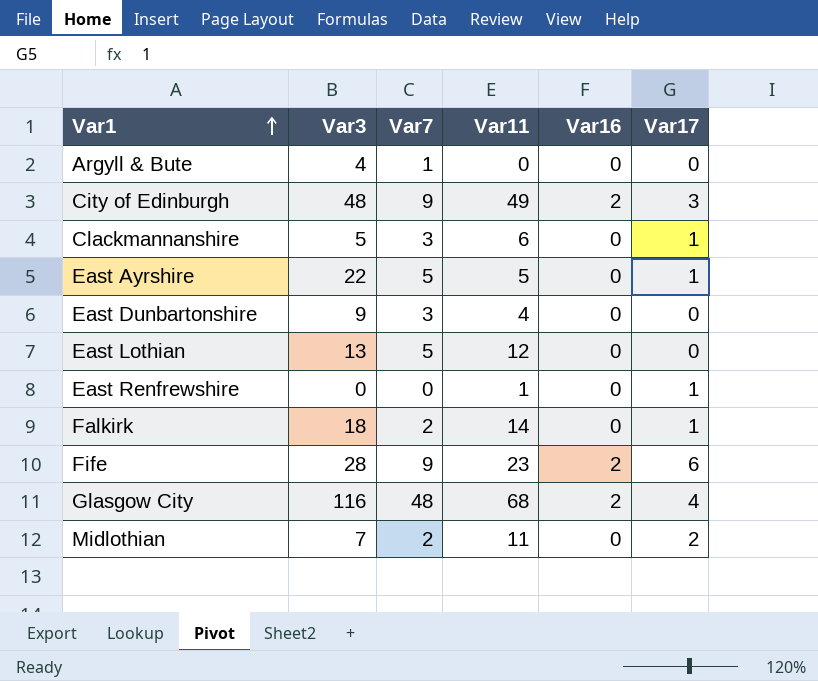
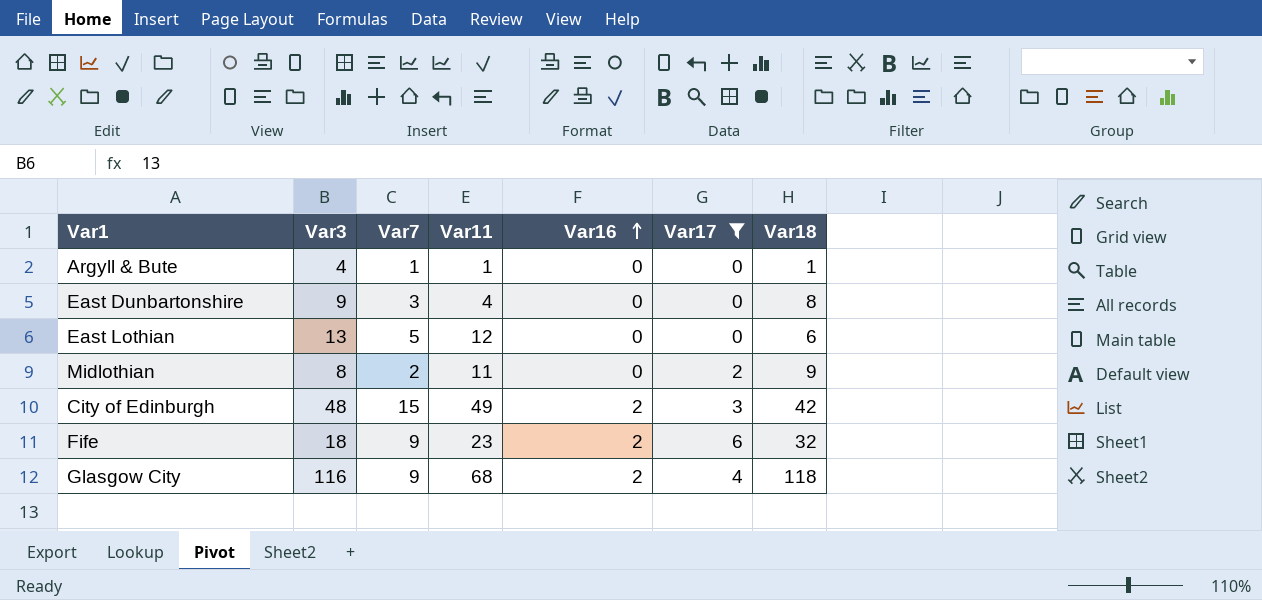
filter: none -> Var17 != 1
row order: Var1 ascending -> Var16 ascending
column Var18 | position: none -> 7
Argyll & Bute | Var11: 0 -> 1
Midlothian | Var3: 7 -> 8
City of Edinburgh | Var7: 9 -> 15
Fife | Var3: 28 -> 18
Glasgow City | Var7: 48 -> 9

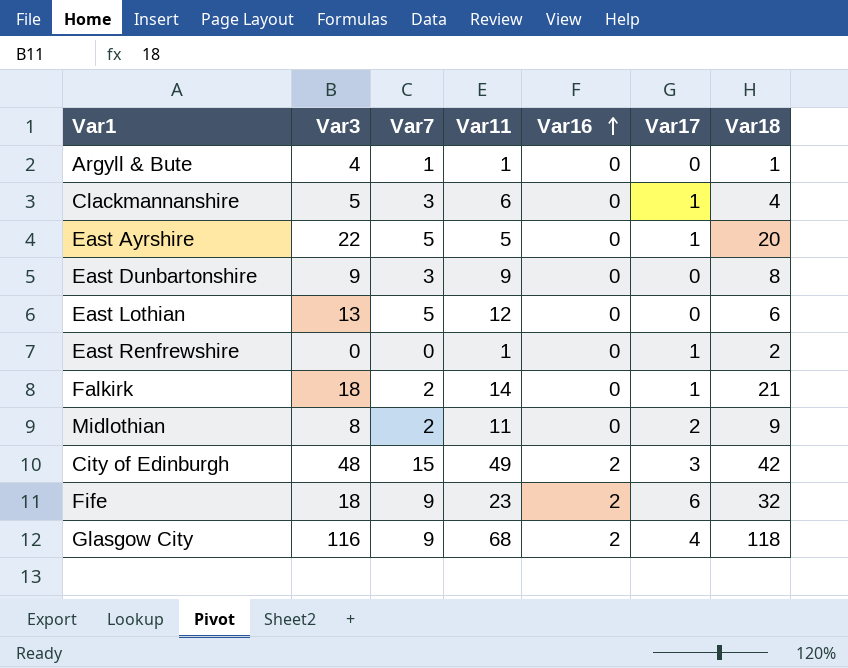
filter: Var17 != 1 -> none
East Dunbartonshire | Var11: 4 -> 9

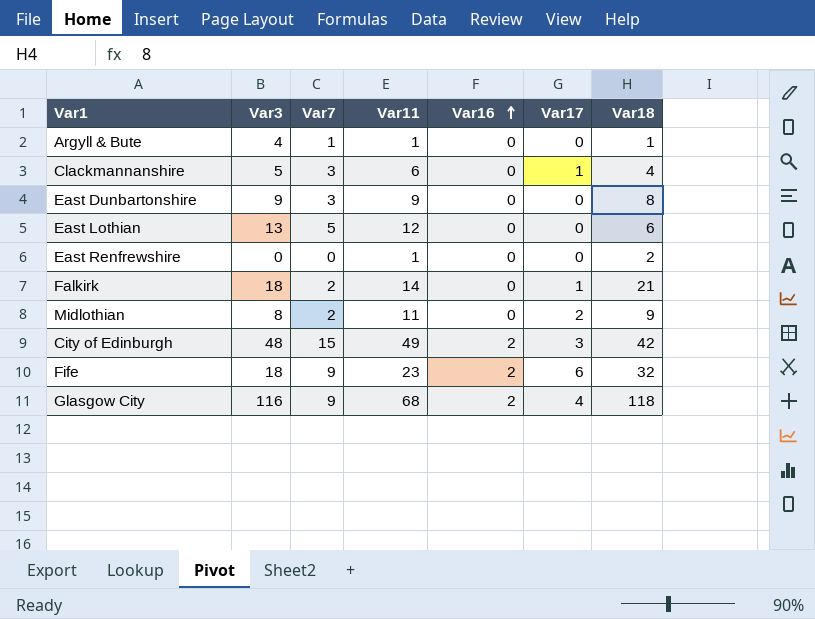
row East Ayrshire: 22 | 5 | 5 | 0 | 1 | 20 -> none
East Renfrewshire | Var17: 1 -> 0

